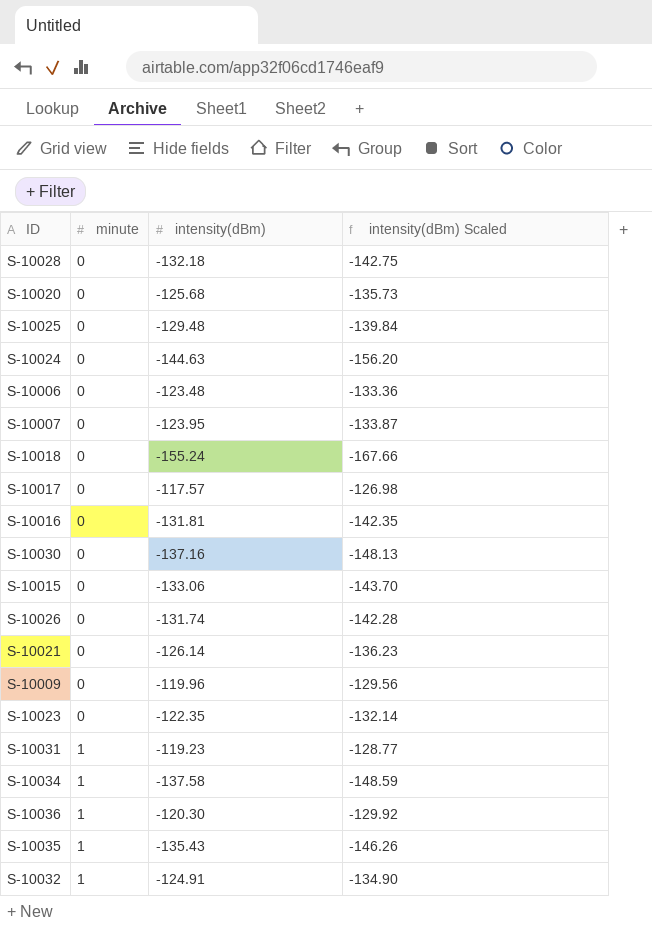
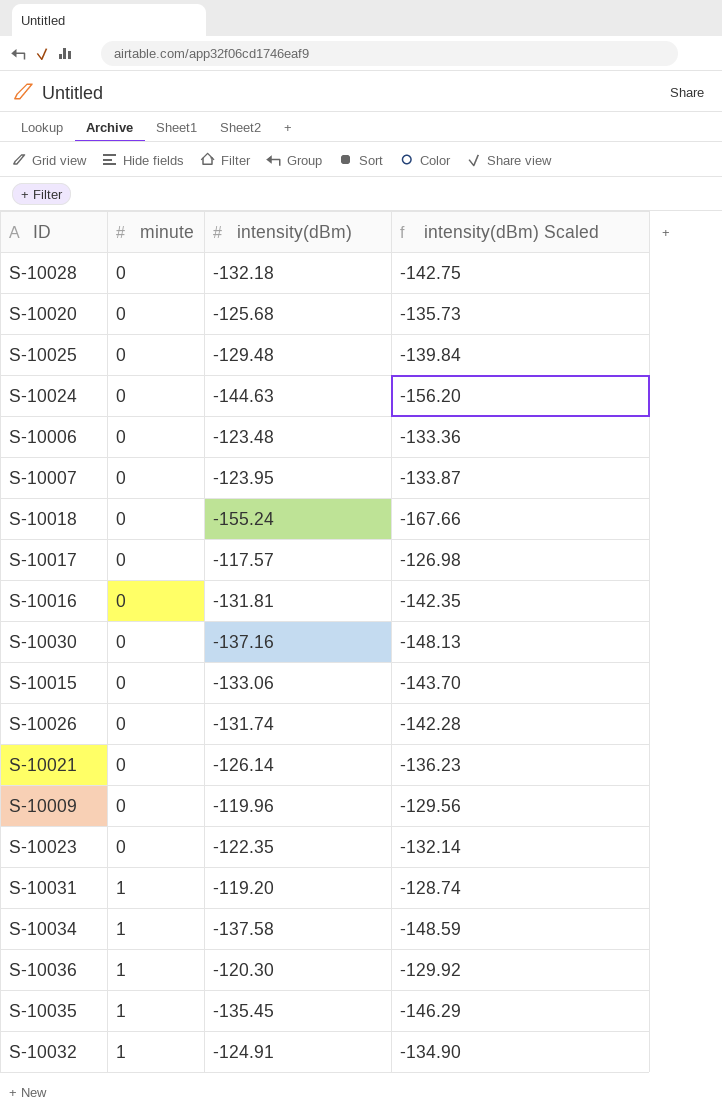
S-10031 | intensity(dBm): -119.23 -> -119.20
S-10031 | intensity(dBm) Scaled: -128.77 -> -128.74
S-10035 | intensity(dBm): -135.43 -> -135.45
S-10035 | intensity(dBm) Scaled: -146.26 -> -146.29

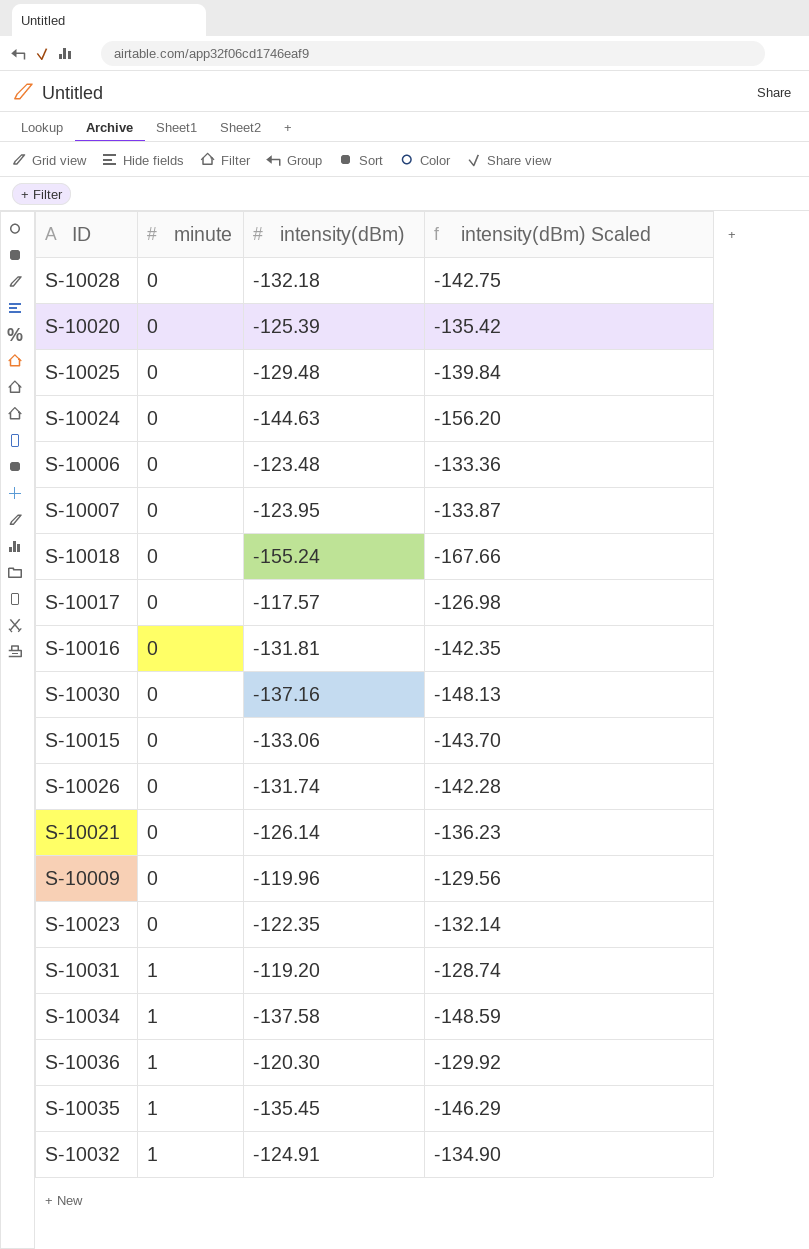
S-10020 | intensity(dBm): -125.68 -> -125.39
S-10020 | intensity(dBm) Scaled: -135.73 -> -135.42

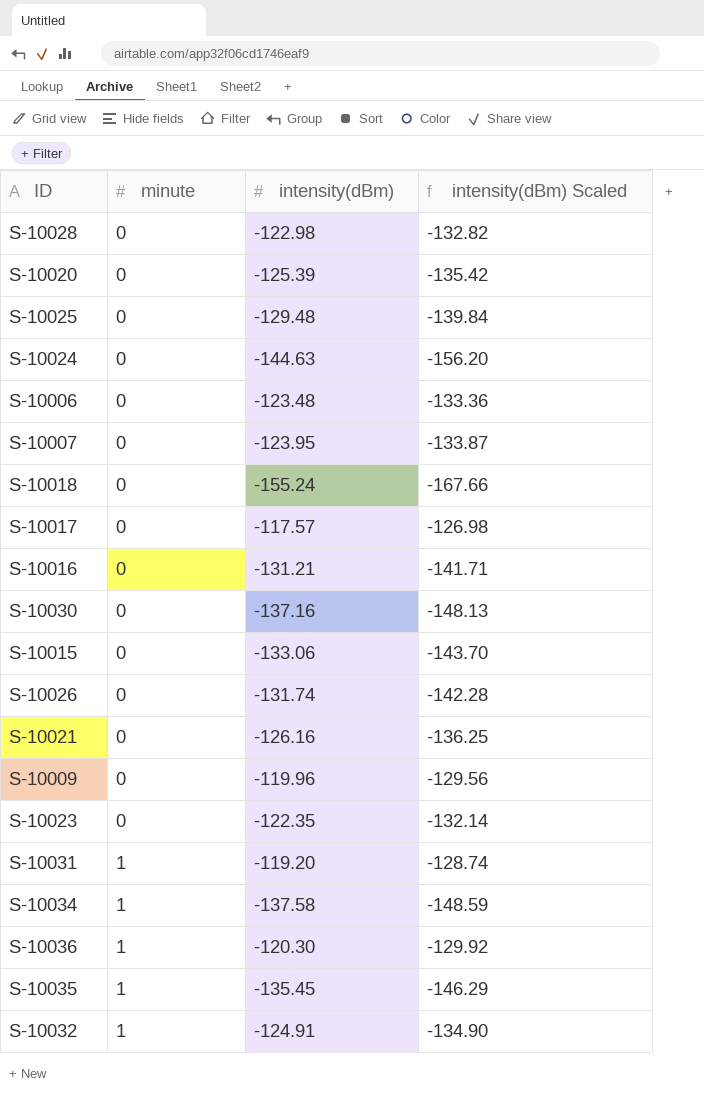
S-10028 | intensity(dBm): -132.18 -> -122.98
S-10028 | intensity(dBm) Scaled: -142.75 -> -132.82
S-10016 | intensity(dBm): -131.81 -> -131.21
S-10016 | intensity(dBm) Scaled: -142.35 -> -141.71
S-10021 | intensity(dBm): -126.14 -> -126.16
S-10021 | intensity(dBm) Scaled: -136.23 -> -136.25

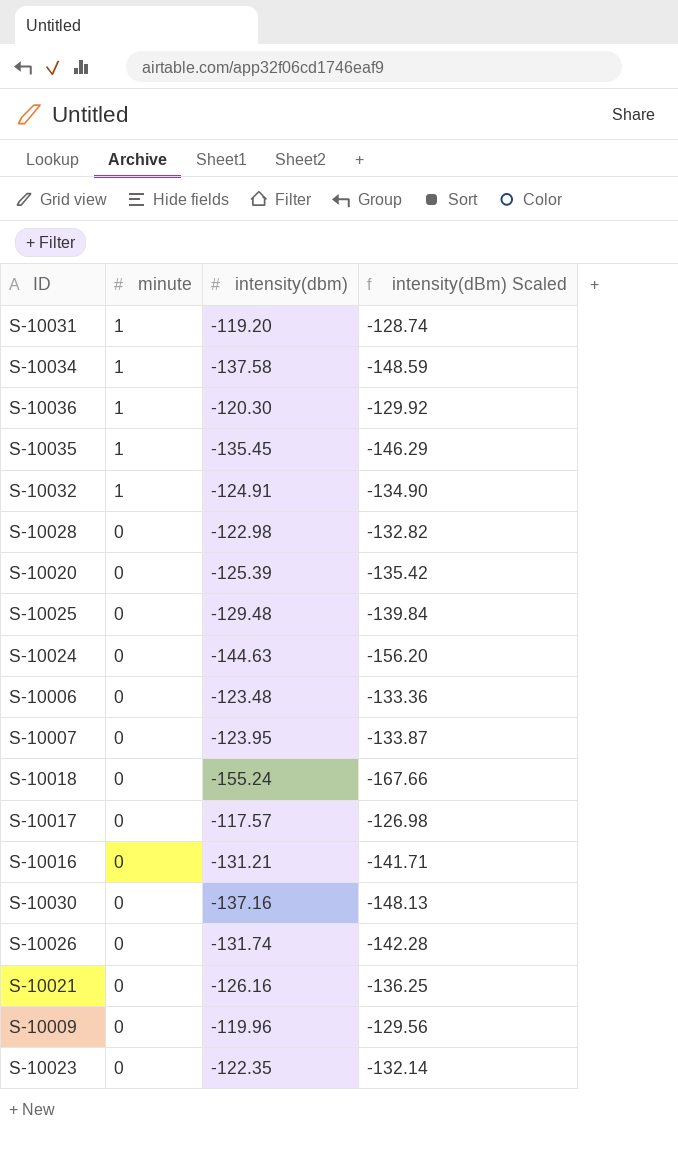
row order: minute ascending -> minute descending
column name: intensity(dBm) -> intensity(dbm)
row S-10015: 0 | -133.06 | -143.70 -> none

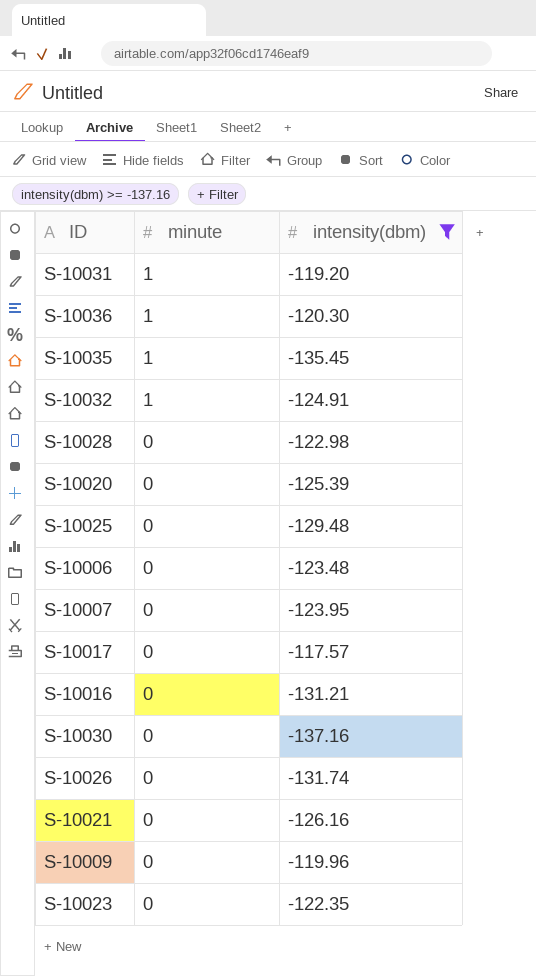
filter: none -> intensity(dbm) >= -137.16
column intensity(dBm) Scaled | formula: [intensity(dbm)] * 1.08 -> none

